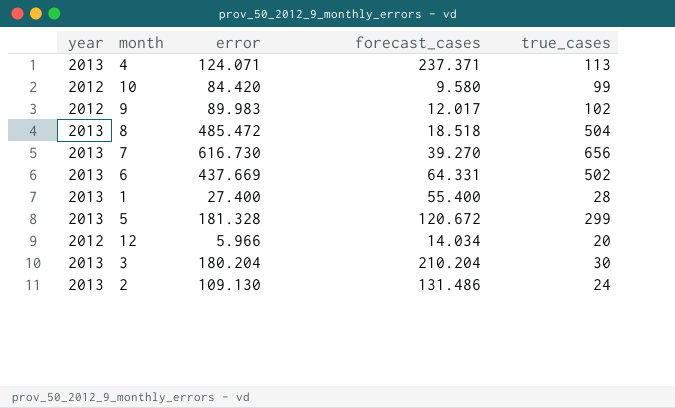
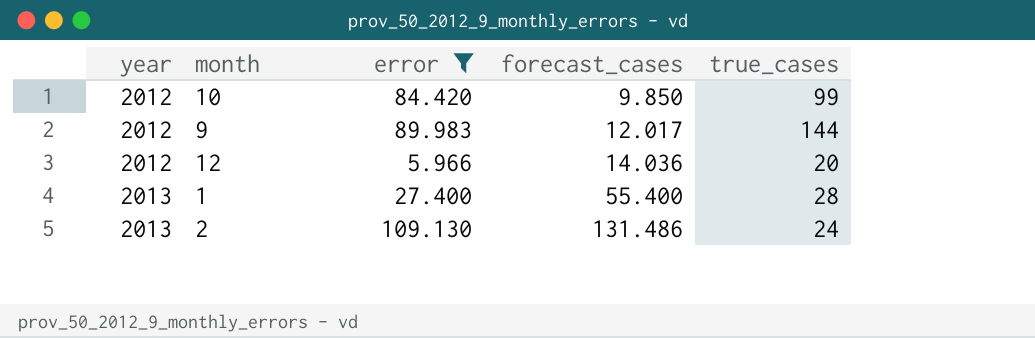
filter: none -> error <= 109.130
row order: none -> year ascending
10 | forecast_cases: 9.580 -> 9.850
9 | true_cases: 102 -> 144
12 | forecast_cases: 14.034 -> 14.036

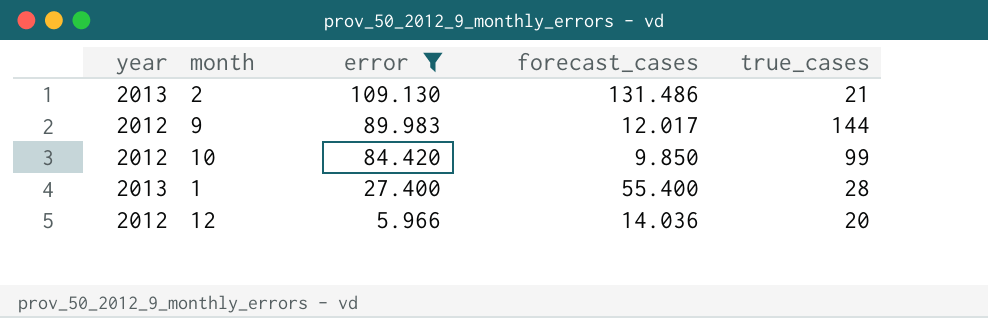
row order: year ascending -> error descending
2 | true_cases: 24 -> 21

